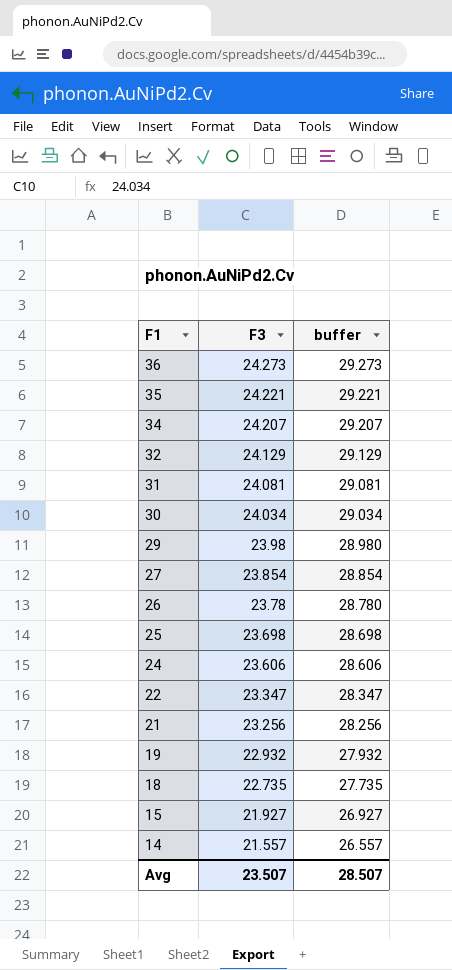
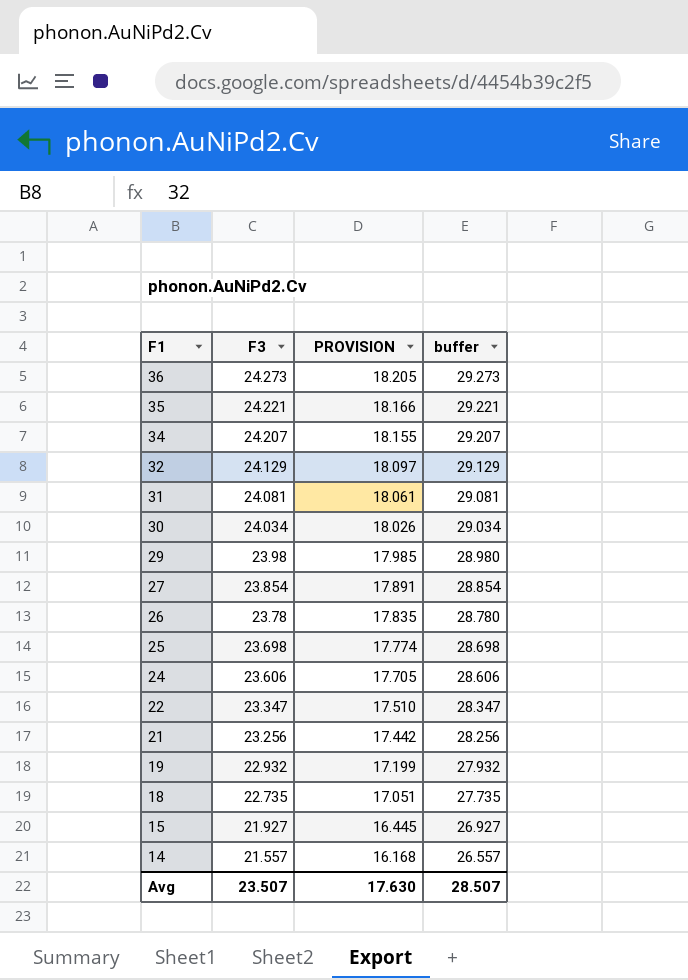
column PROVISION | formula: none -> [F3] * 0.75

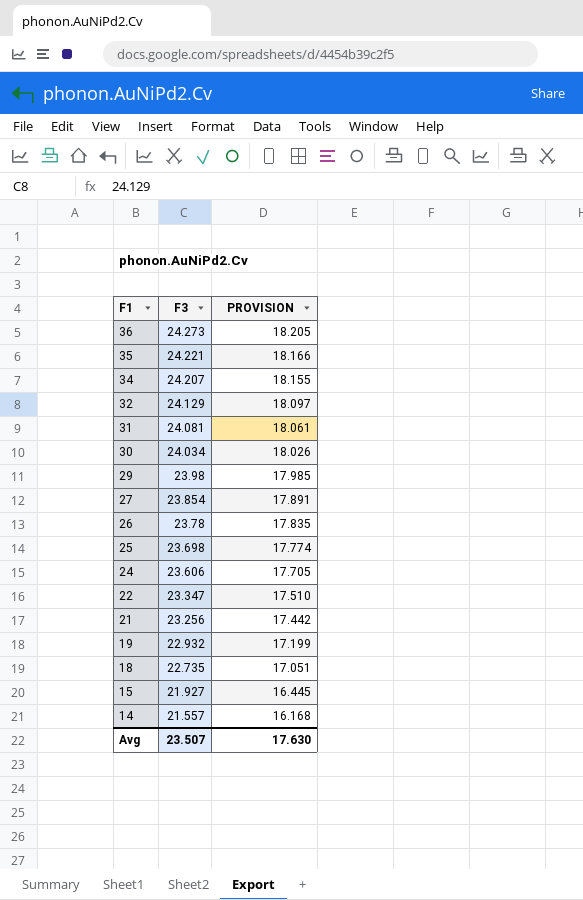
column buffer | formula: [F3] + 5 -> none

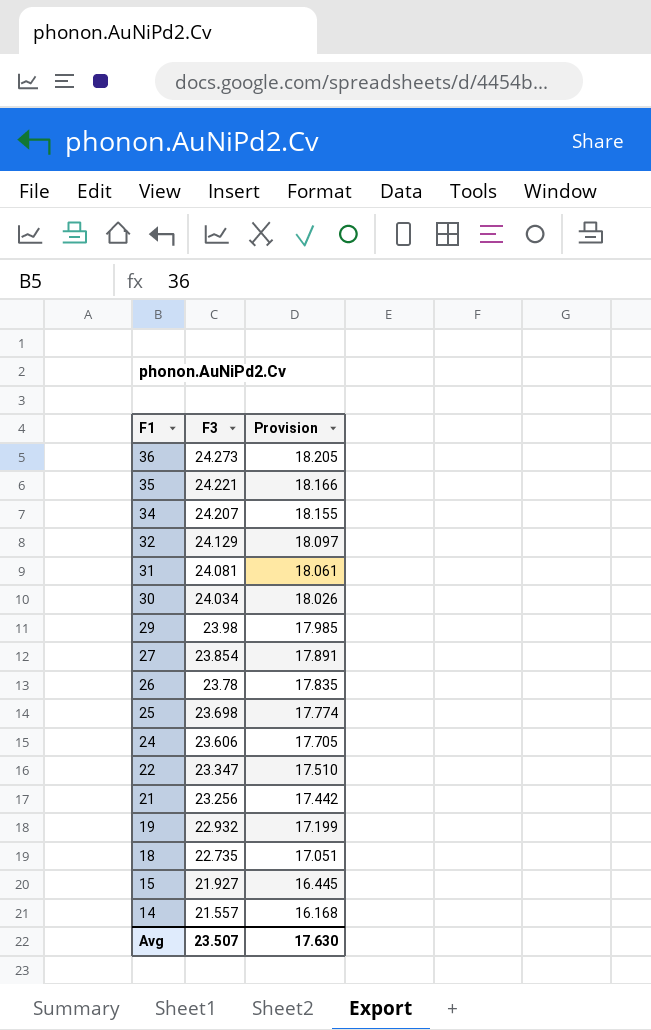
column name: PROVISION -> Provision

